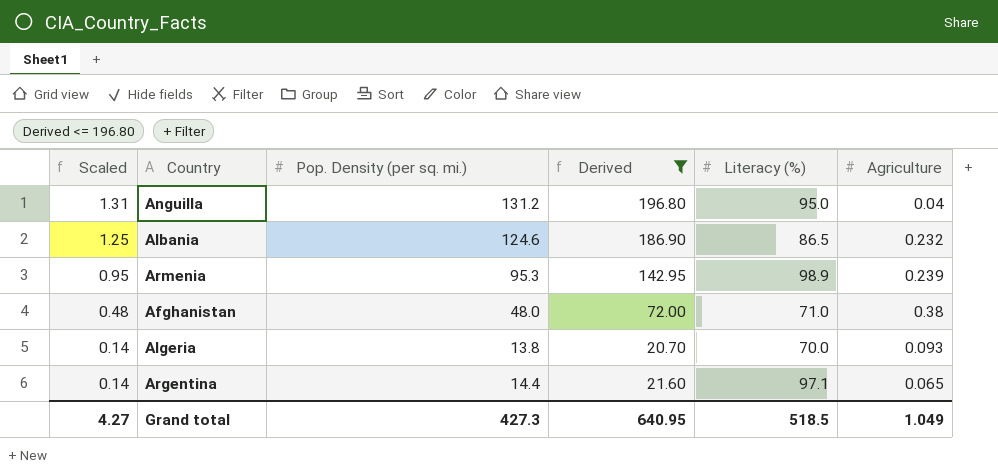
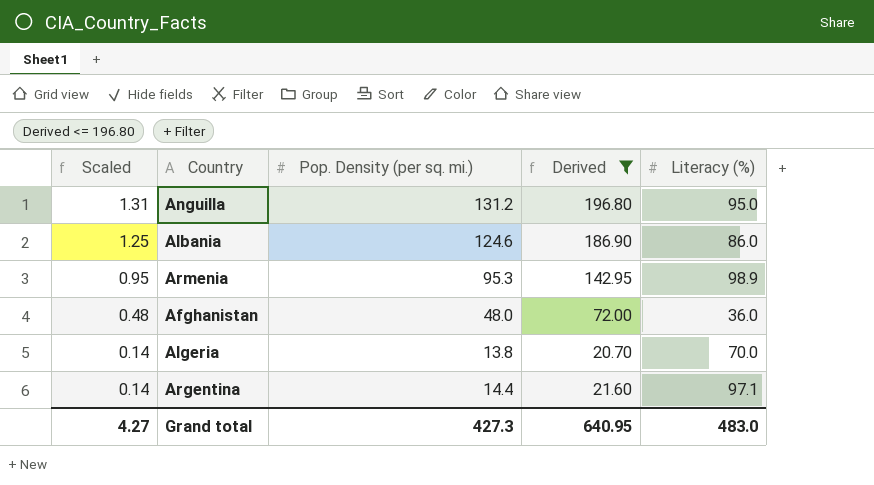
column Agriculture | position: 6 -> none
Albania | Literacy (%): 86.5 -> 86.0
Afghanistan | Literacy (%): 71.0 -> 36.0
Grand total | Literacy (%): 518.5 -> 483.0

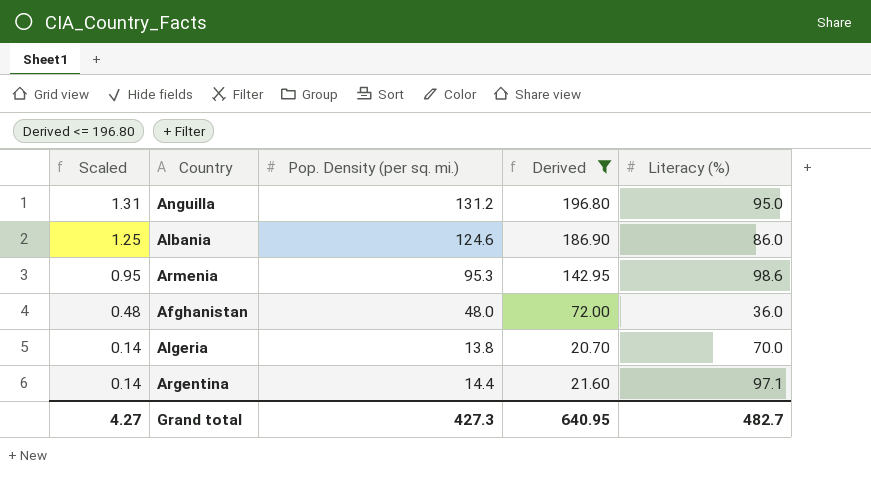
Armenia | Literacy (%): 98.9 -> 98.6
Grand total | Literacy (%): 483.0 -> 482.7

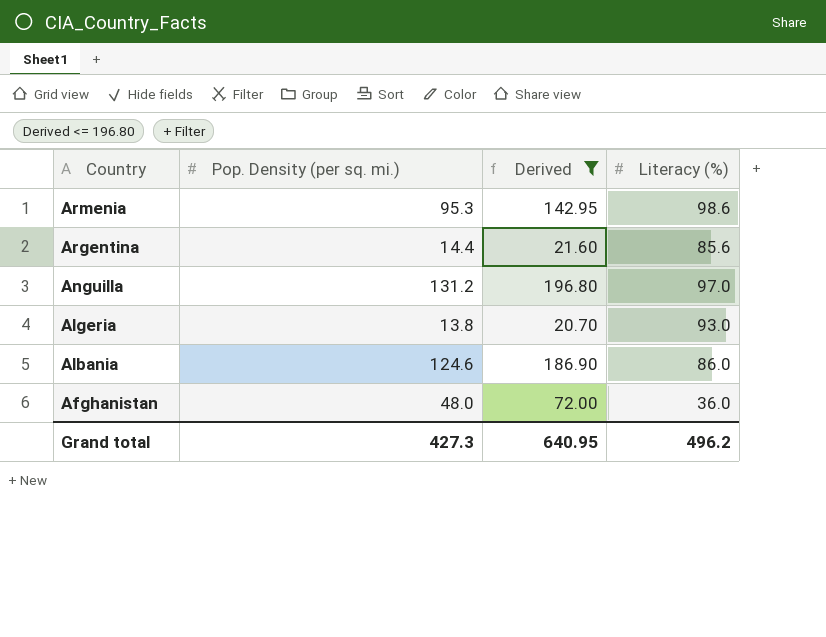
row order: Scaled descending -> Country descending
column Scaled | formula: [Pop. Density (per sq. mi.)] * 0.01 -> none
Argentina | Literacy (%): 97.1 -> 85.6
Anguilla | Literacy (%): 95.0 -> 97.0
Algeria | Literacy (%): 70.0 -> 93.0
Grand total | Literacy (%): 482.7 -> 496.2

